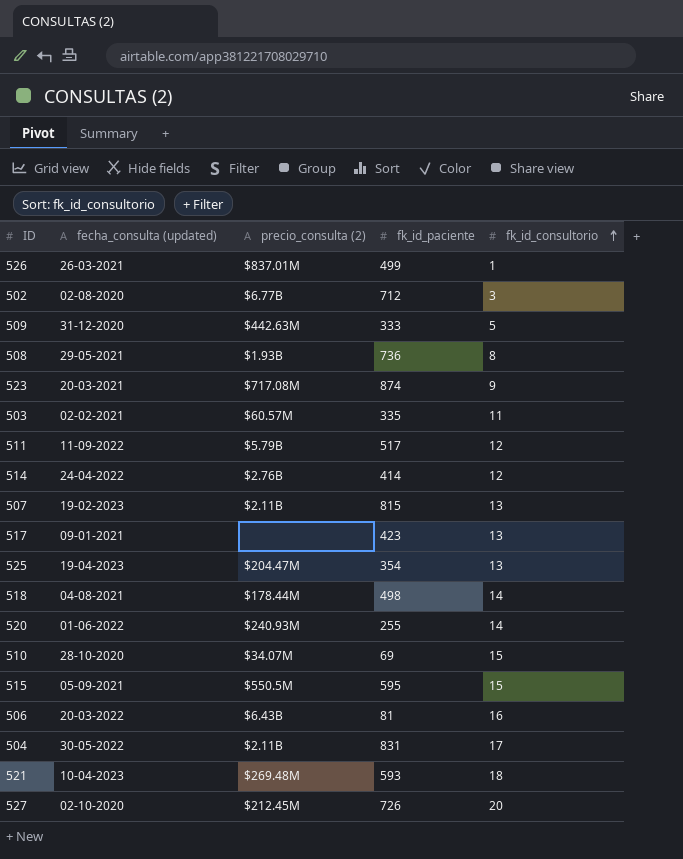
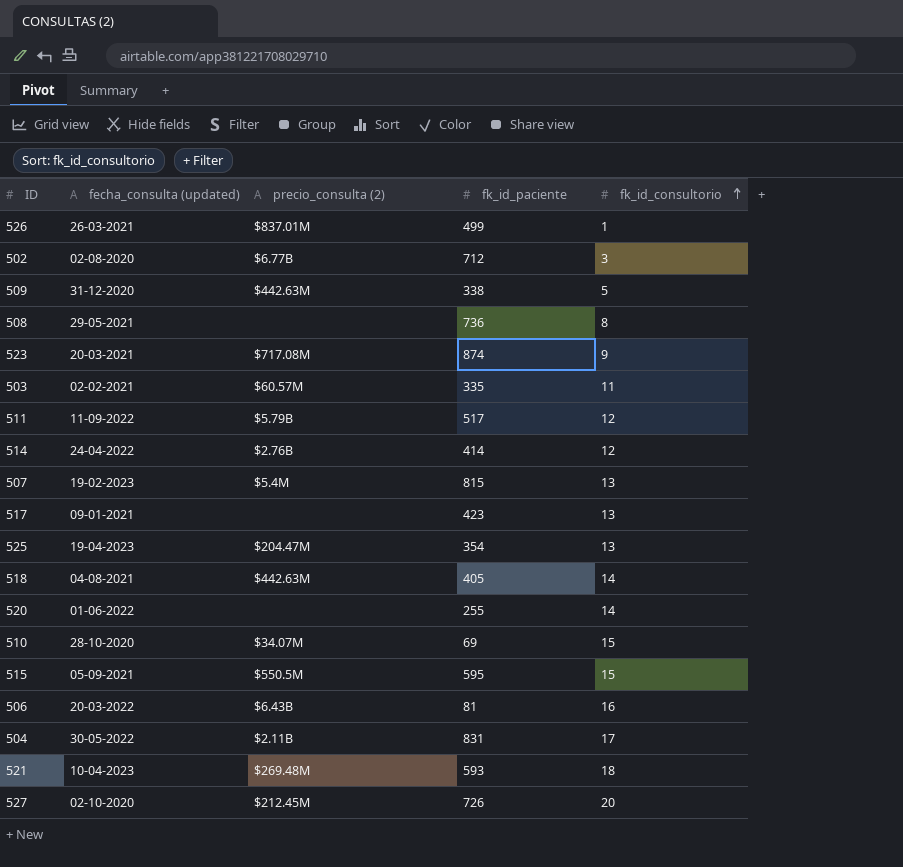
509 | fk_id_paciente: 333 -> 338
508 | precio_consulta (2): $1.93B -> none
507 | precio_consulta (2): $2.11B -> $5.4M
518 | precio_consulta (2): $178.44M -> $442.63M
518 | fk_id_paciente: 498 -> 405
520 | precio_consulta (2): $240.93M -> none

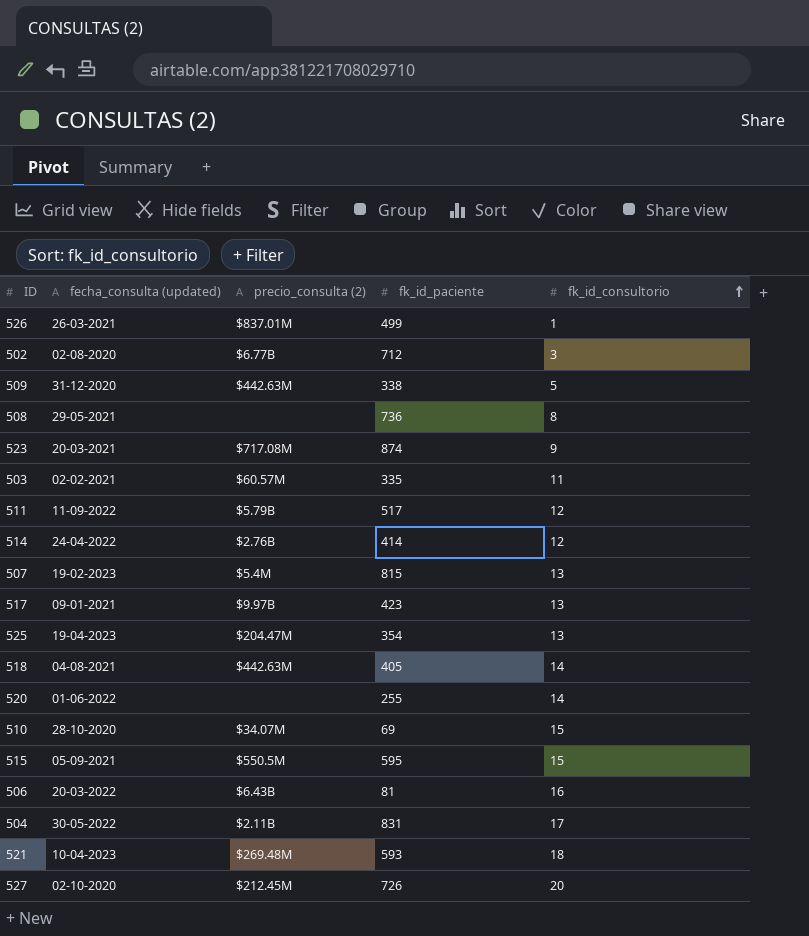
517 | precio_consulta (2): none -> $9.97B

